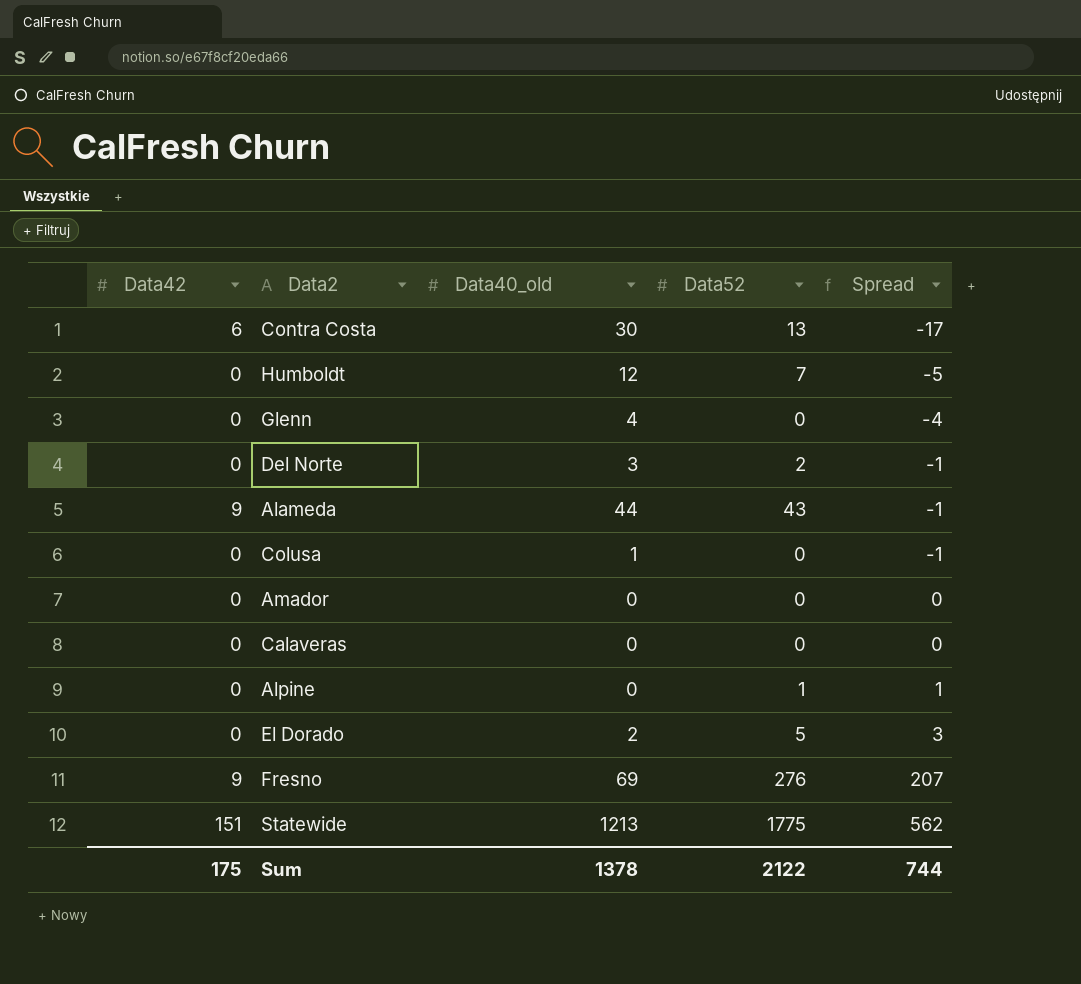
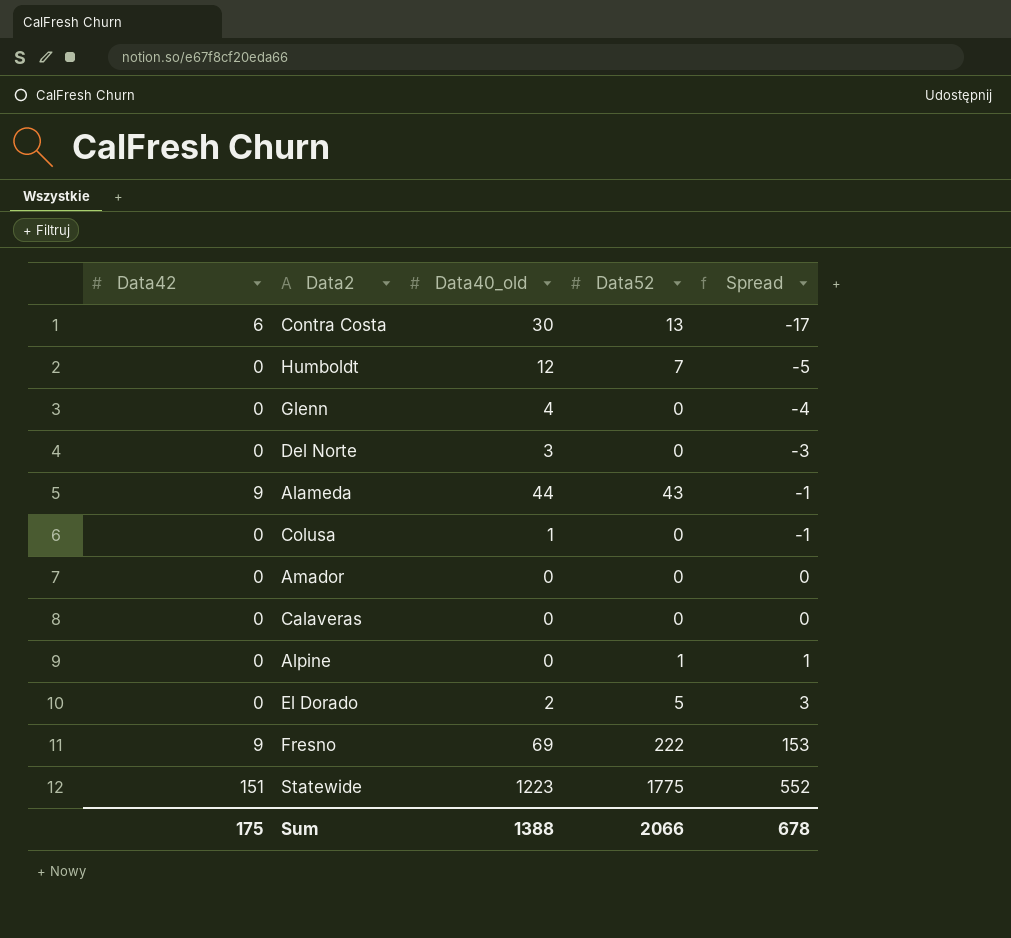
Del Norte | Data52: 2 -> 0
Del Norte | Spread: -1 -> -3
Fresno | Data52: 276 -> 222
Fresno | Spread: 207 -> 153
Statewide | Data40_old: 1213 -> 1223
Statewide | Spread: 562 -> 552
Sum | Data40_old: 1378 -> 1388
Sum | Data52: 2122 -> 2066
Sum | Spread: 744 -> 678

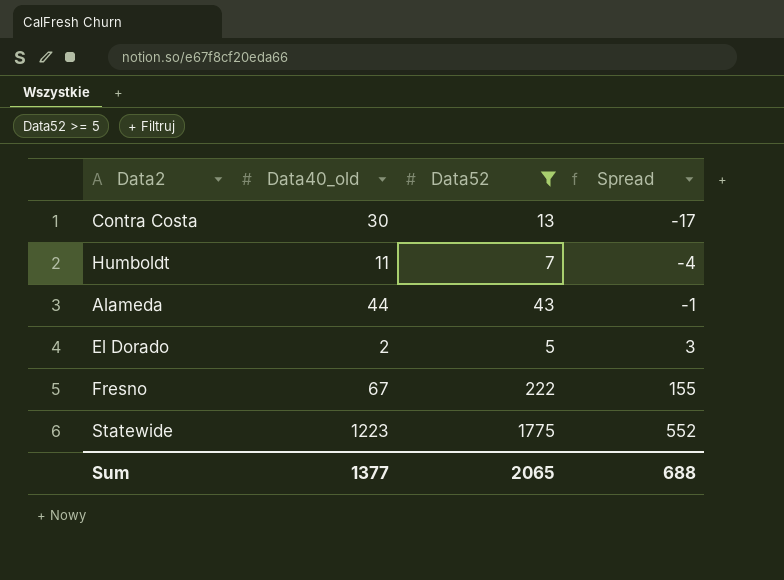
filter: none -> Data52 >= 5
column Data42 | position: 1 -> none
Humboldt | Data40_old: 12 -> 11
Humboldt | Spread: -5 -> -4
Fresno | Data40_old: 69 -> 67
Fresno | Spread: 153 -> 155
Sum | Data40_old: 1388 -> 1377
Sum | Data52: 2066 -> 2065
Sum | Spread: 678 -> 688

